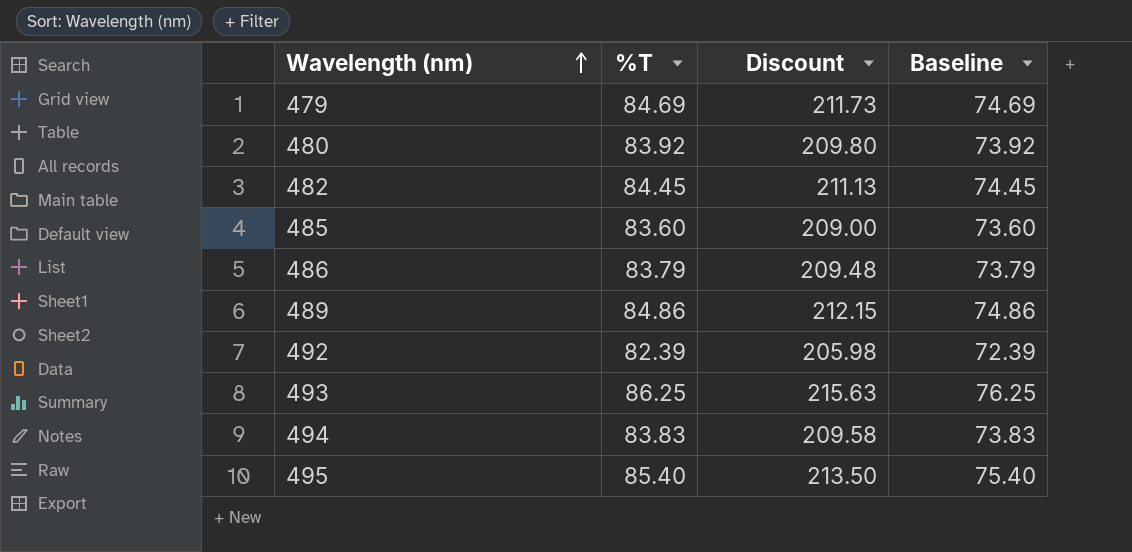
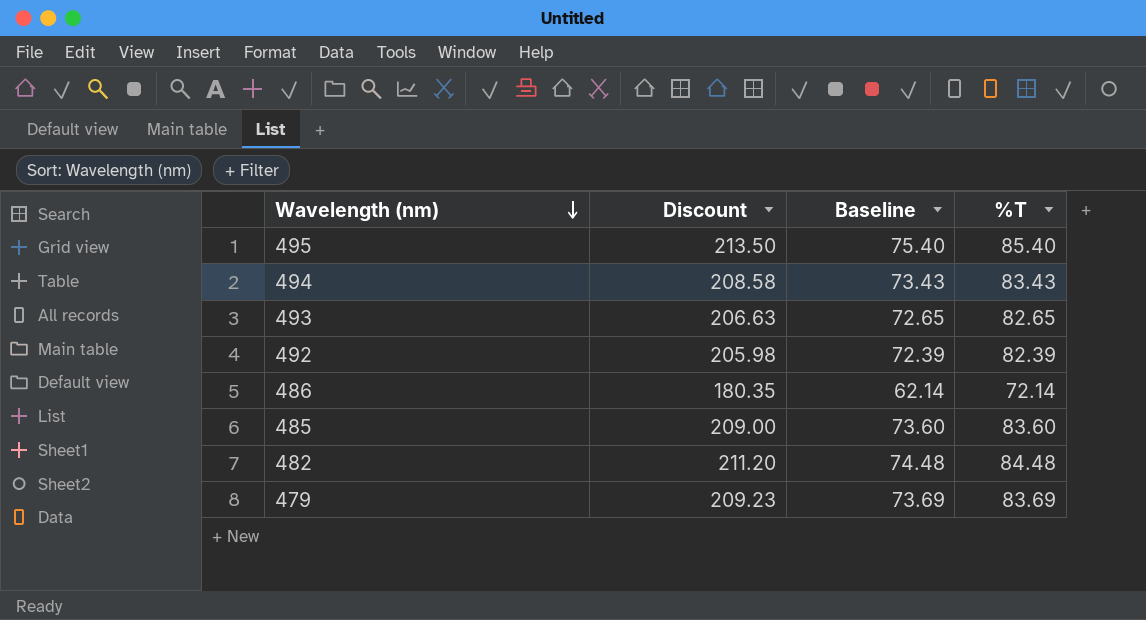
row order: Wavelength (nm) ascending -> Wavelength (nm) descending
column %T | position: 2 -> 4
row 480: 83.92 | 209.80 | 73.92 -> none
row 489: 84.86 | 212.15 | 74.86 -> none
494 | Discount: 209.58 -> 208.58
494 | Baseline: 73.83 -> 73.43
494 | %T: 83.83 -> 83.43
493 | Discount: 215.63 -> 206.63
493 | Baseline: 76.25 -> 72.65
493 | %T: 86.25 -> 82.65
486 | Discount: 209.48 -> 180.35
486 | Baseline: 73.79 -> 62.14
486 | %T: 83.79 -> 72.14
482 | Discount: 211.13 -> 211.20
482 | Baseline: 74.45 -> 74.48
482 | %T: 84.45 -> 84.48
479 | Discount: 211.73 -> 209.23
479 | Baseline: 74.69 -> 73.69
479 | %T: 84.69 -> 83.69

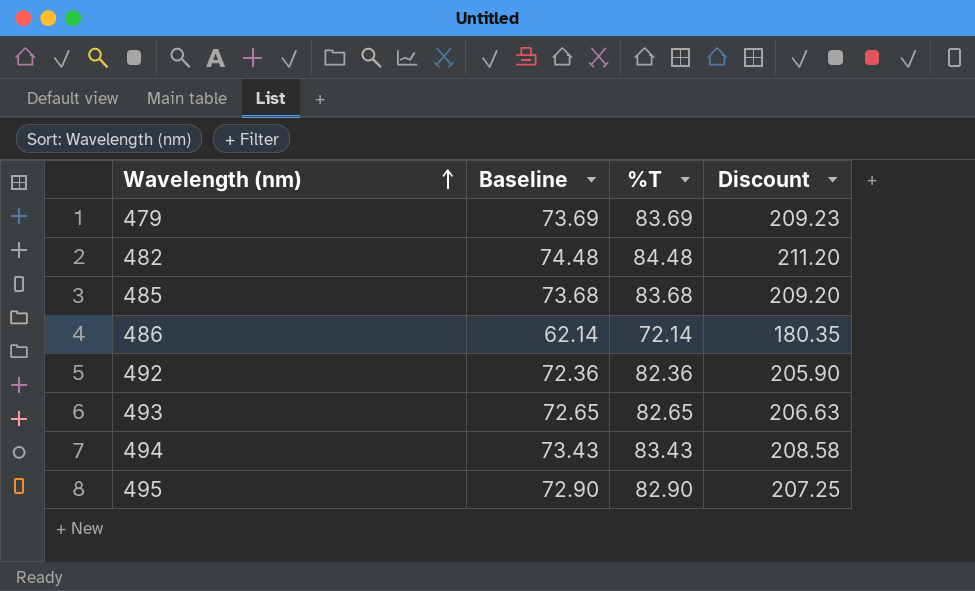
row order: Wavelength (nm) descending -> Wavelength (nm) ascending
column Discount | position: 2 -> 4
485 | Baseline: 73.60 -> 73.68
485 | %T: 83.60 -> 83.68
485 | Discount: 209.00 -> 209.20
492 | Baseline: 72.39 -> 72.36
492 | %T: 82.39 -> 82.36
492 | Discount: 205.98 -> 205.90
495 | Baseline: 75.40 -> 72.90
495 | %T: 85.40 -> 82.90
495 | Discount: 213.50 -> 207.25

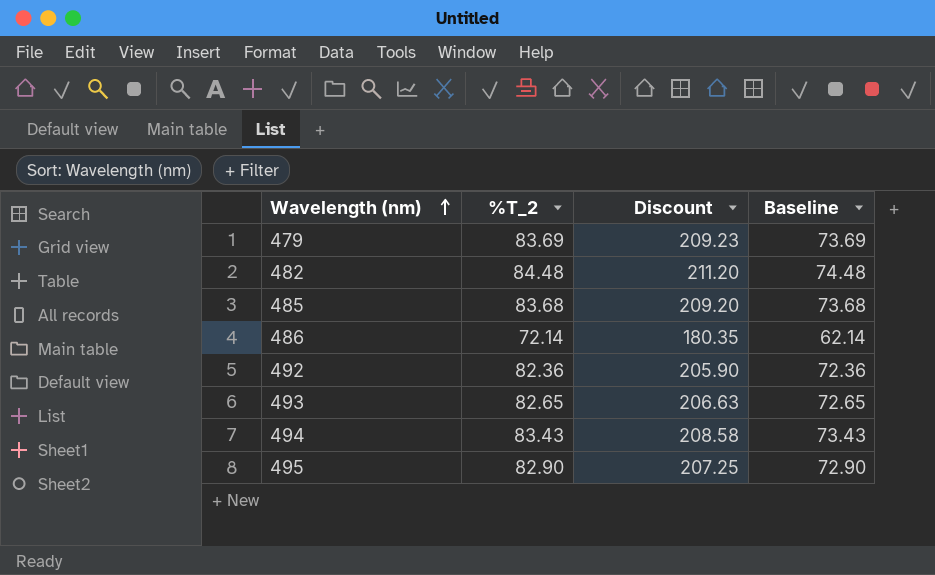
column name: %T -> %T_2
column Baseline | position: 2 -> 4

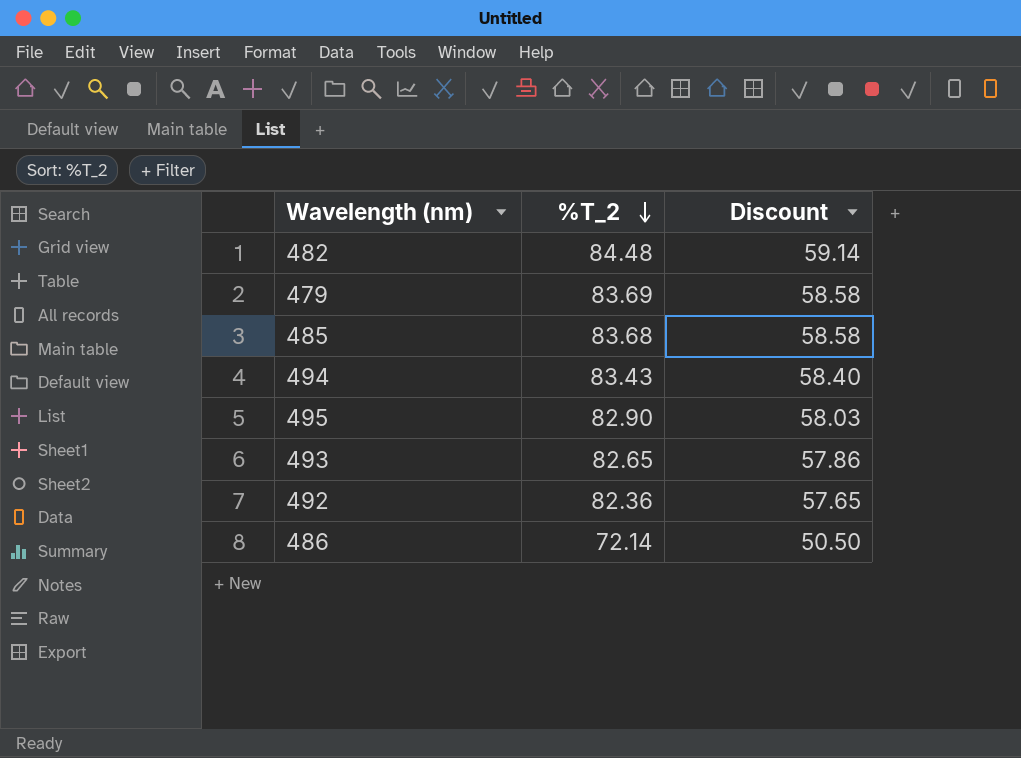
row order: Wavelength (nm) ascending -> %T_2 descending
column Baseline | formula: [%T_2] - 10 -> none
column Discount | formula: [%T_2] * 2.5 -> [%T_2] * 0.7

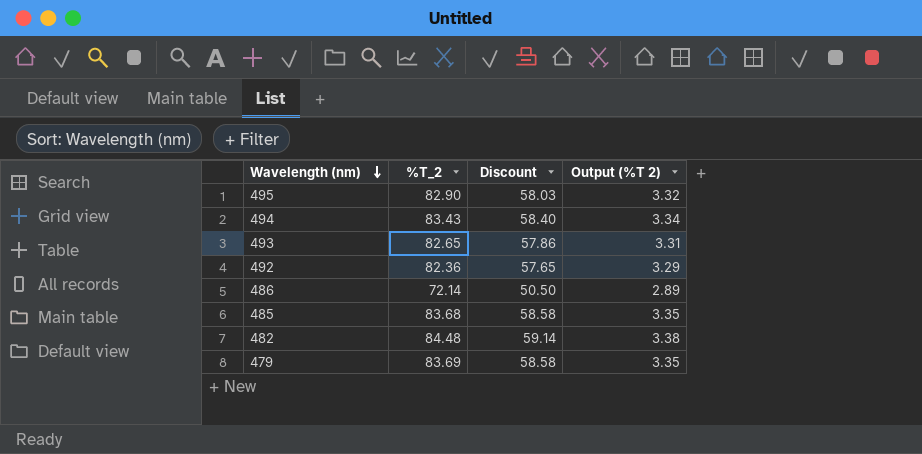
row order: %T_2 descending -> Wavelength (nm) descending
column Output (%T 2) | formula: none -> [%T_2] * 0.04

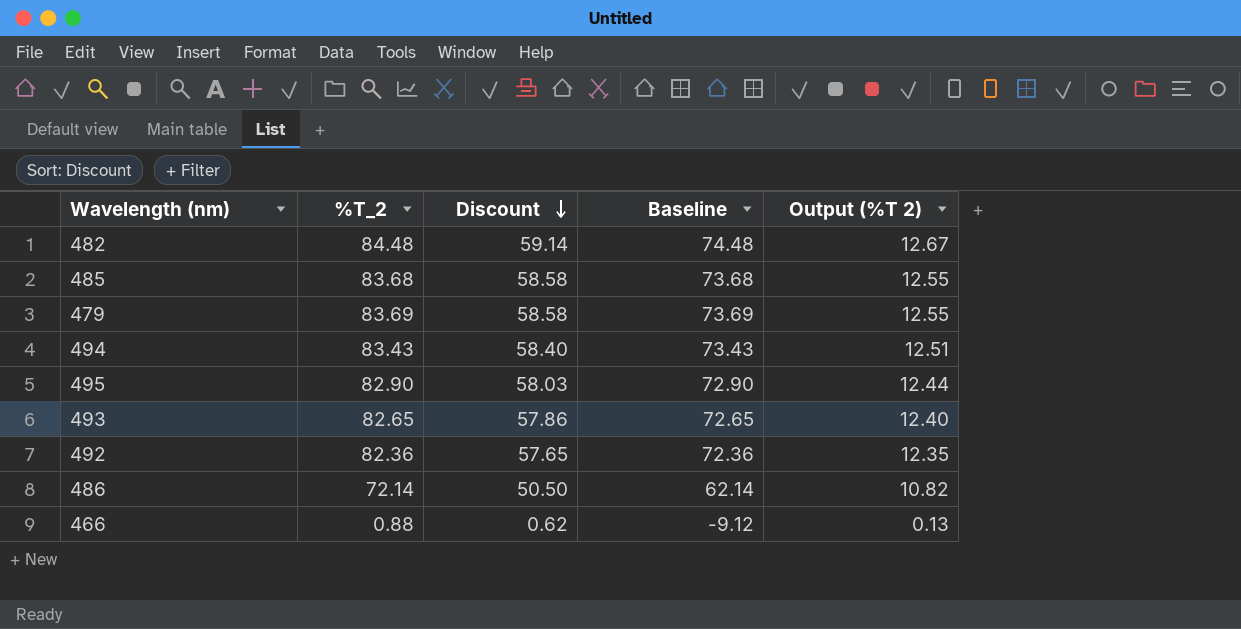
row order: Wavelength (nm) descending -> Discount descending
column Baseline | formula: none -> [%T_2] - 10
column Output (%T 2) | formula: [%T_2] * 0.04 -> [%T_2] * 0.15
row 466: none -> 0.88 | 0.62 | -9.12 | 0.13

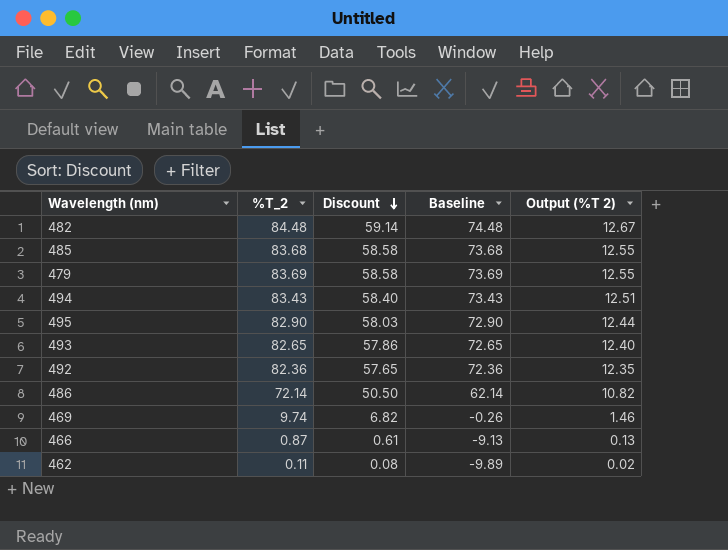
row 469: none -> 9.74 | 6.82 | -0.26 | 1.46
466 | %T_2: 0.88 -> 0.87
466 | Discount: 0.62 -> 0.61
466 | Baseline: -9.12 -> -9.13
row 462: none -> 0.11 | 0.08 | -9.89 | 0.02

